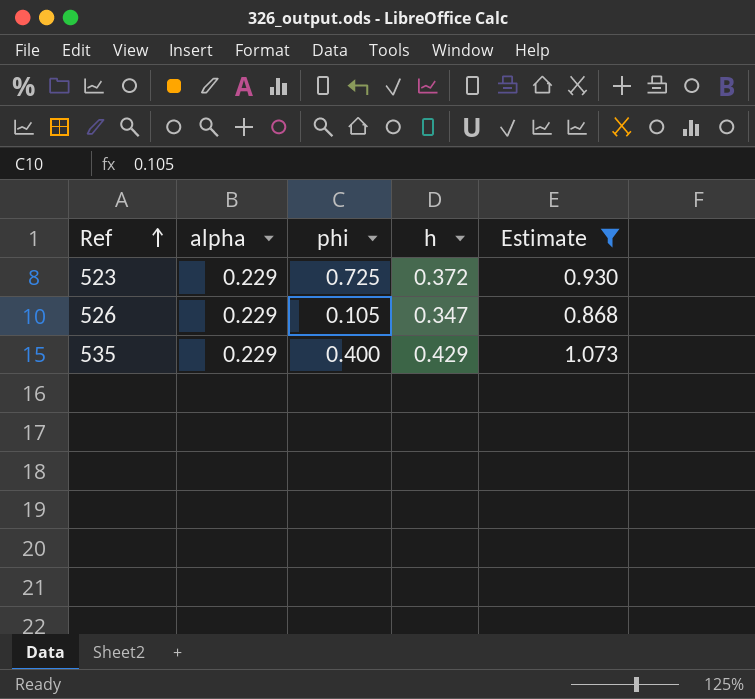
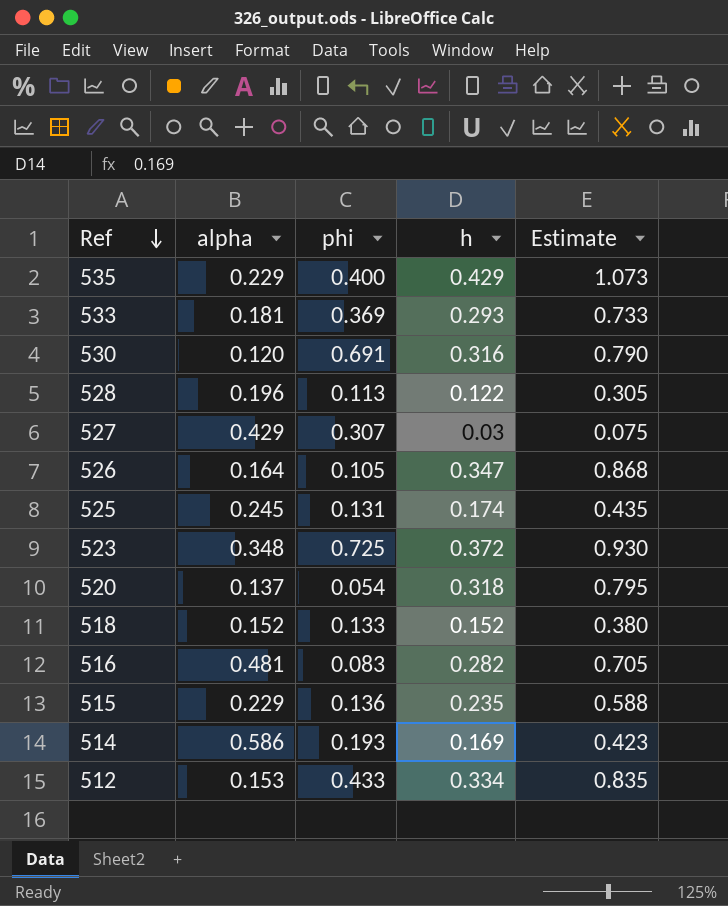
filter: Estimate >= 0.868 -> none
row order: Ref ascending -> Ref descending
526 | alpha: 0.229 -> 0.164
523 | alpha: 0.229 -> 0.348

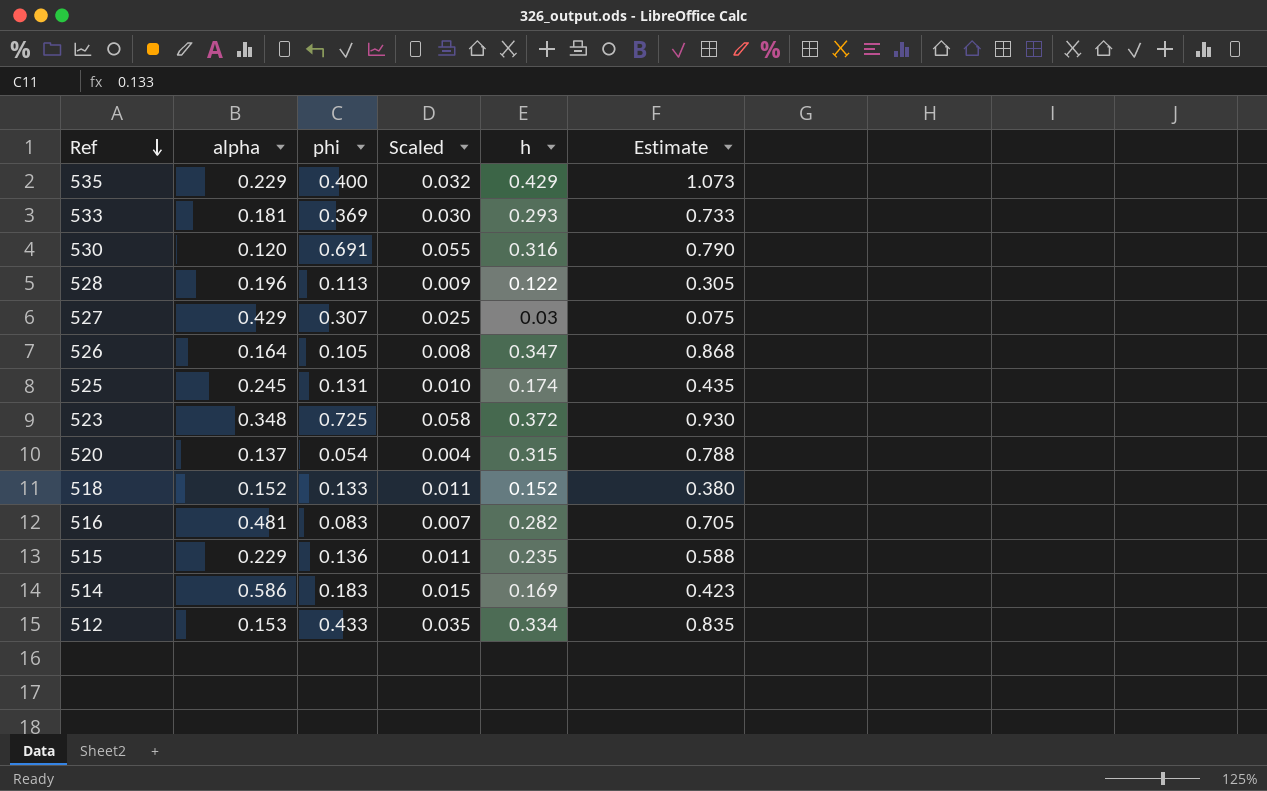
column Scaled | formula: none -> [phi] * 0.08
520 | h: 0.318 -> 0.315
520 | Estimate: 0.795 -> 0.788
514 | phi: 0.193 -> 0.183

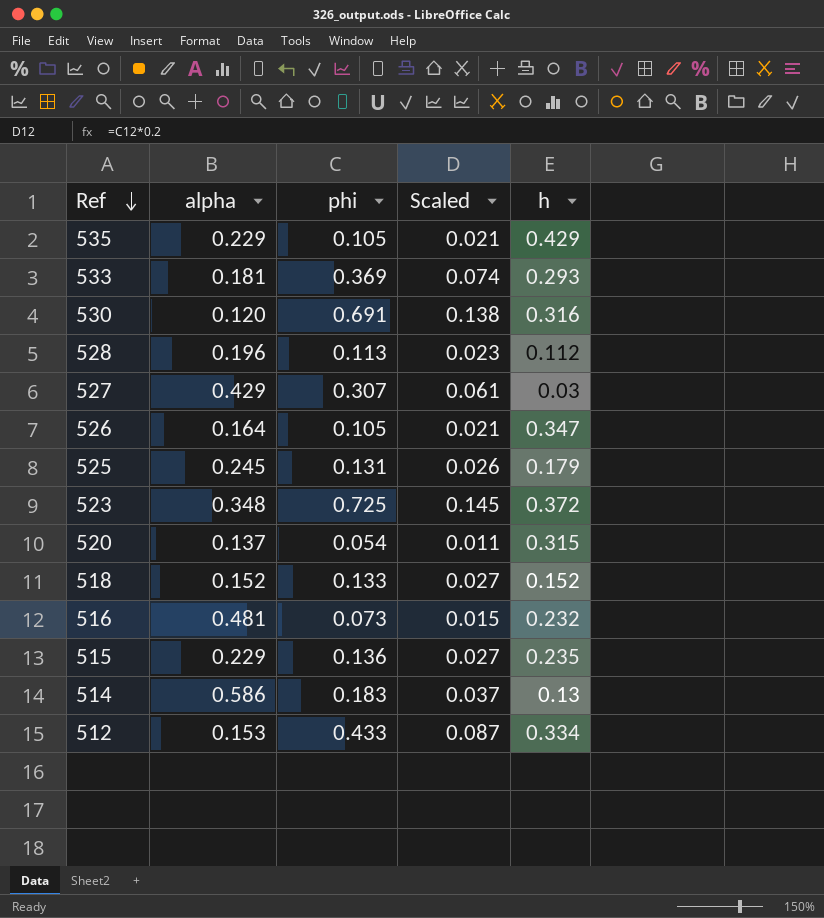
column Estimate | formula: [h] * 2.5 -> none
column Scaled | formula: [phi] * 0.08 -> [phi] * 0.2
535 | phi: 0.400 -> 0.105
528 | h: 0.122 -> 0.112
525 | h: 0.174 -> 0.179
516 | phi: 0.083 -> 0.073
516 | h: 0.282 -> 0.232
514 | h: 0.169 -> 0.13

